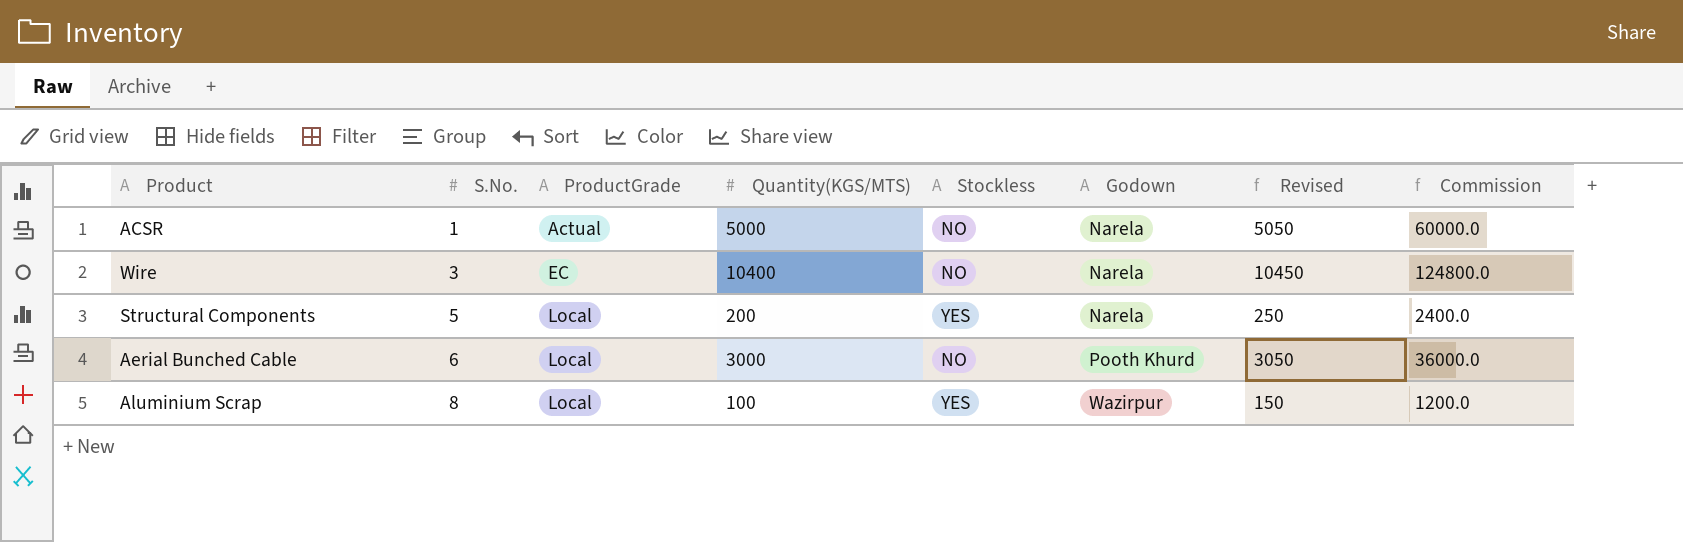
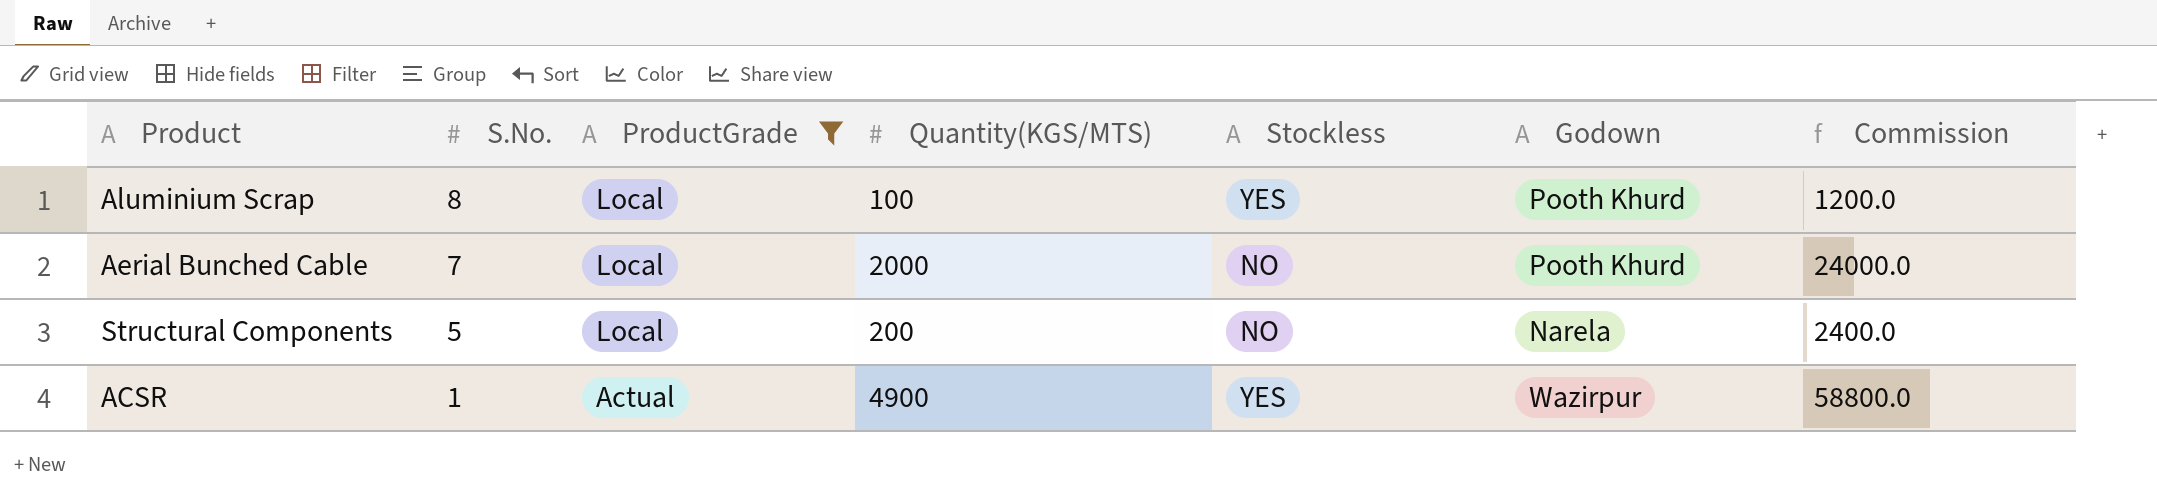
filter: none -> ProductGrade != EC
row order: S.No. ascending -> S.No. descending
column Revised | formula: [Quantity(KGS/MTS)] + 50 -> none
Aluminium Scrap | Godown: Wazirpur -> Pooth Khurd
Aerial Bunched Cable | S.No.: 6 -> 7
Aerial Bunched Cable | Quantity(KGS/MTS): 3000 -> 2000
Aerial Bunched Cable | Commission: 36000.0 -> 24000.0
Structural Components | Stockless: YES -> NO
ACSR | Quantity(KGS/MTS): 5000 -> 4900
ACSR | Stockless: NO -> YES
ACSR | Godown: Narela -> Wazirpur
ACSR | Commission: 60000.0 -> 58800.0

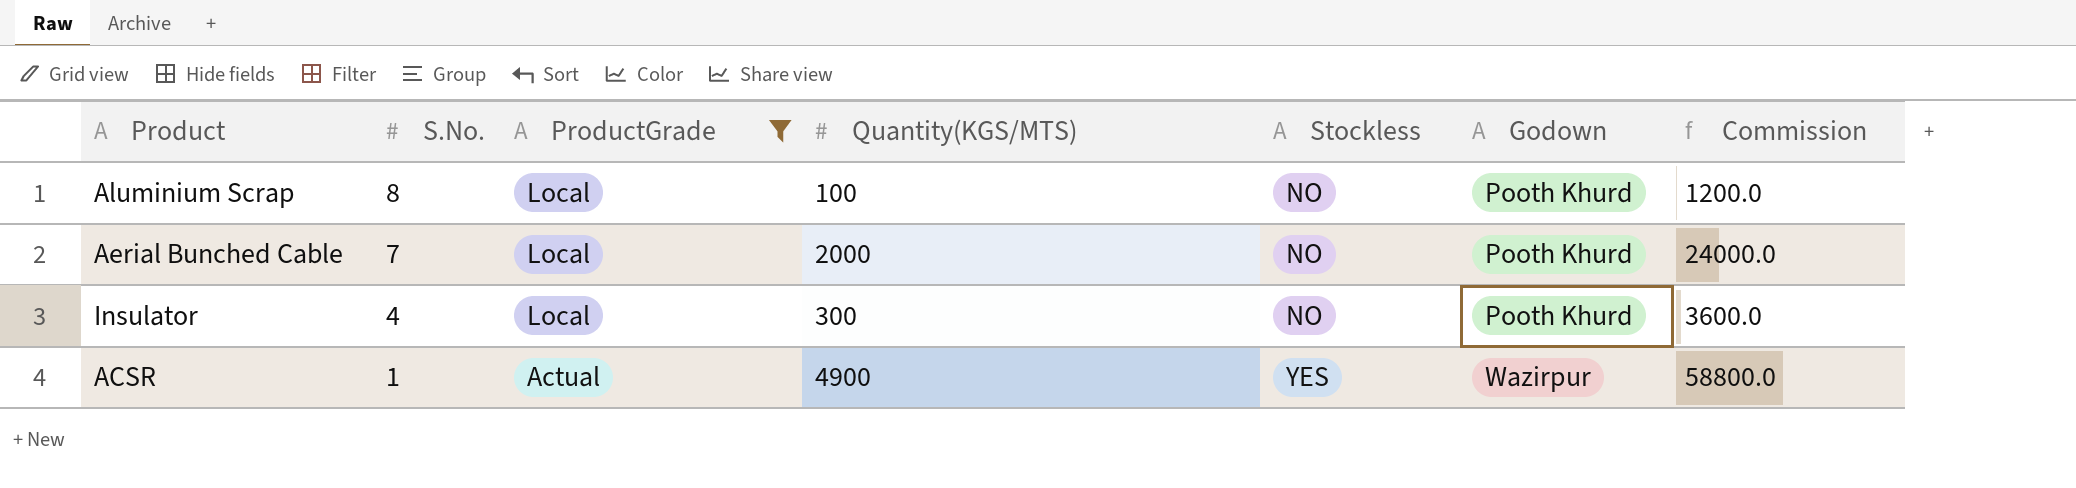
row Structural Components: 5 | Local | 200 | NO | Narela | 2400.0 -> none
Aluminium Scrap | Stockless: YES -> NO
row Insulator: none -> 4 | Local | 300 | NO | Pooth Khurd | 3600.0

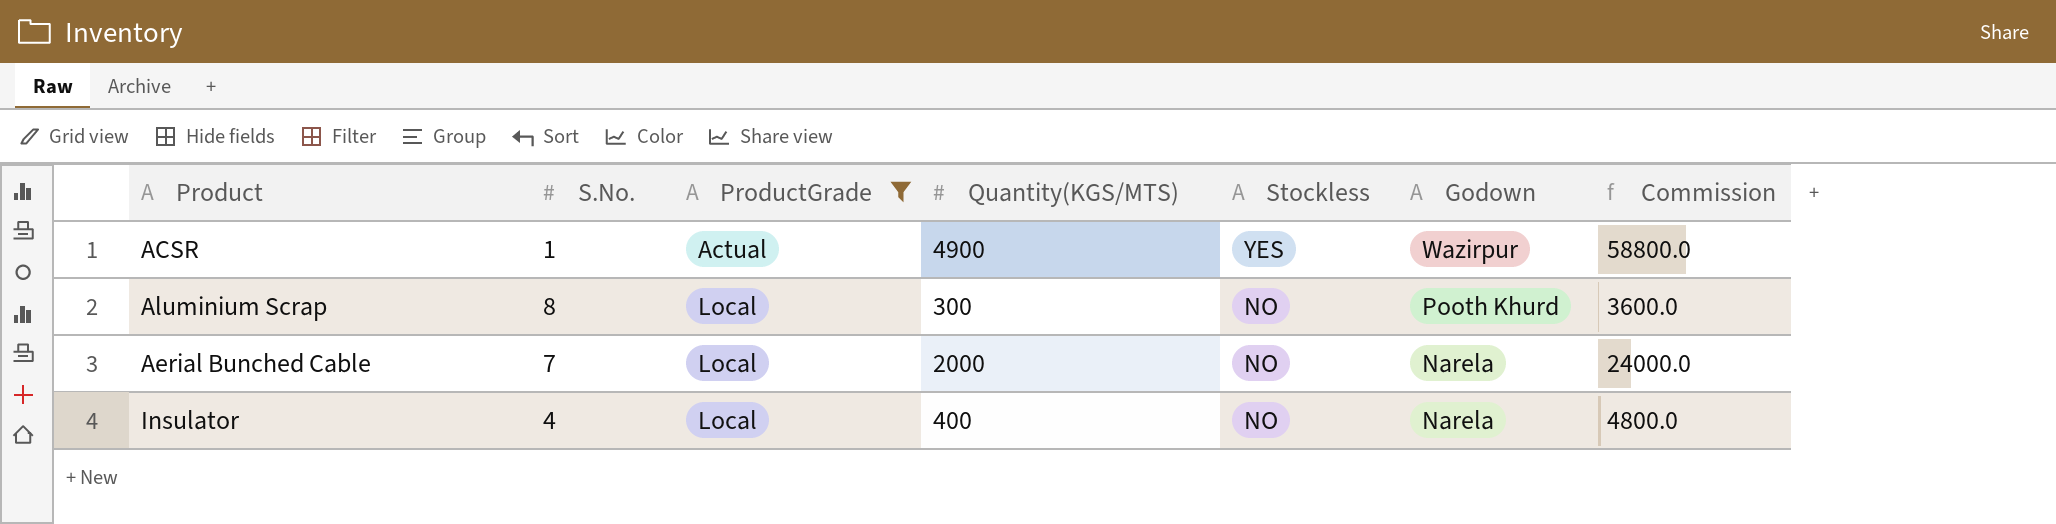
row order: S.No. descending -> ProductGrade ascending
Aluminium Scrap | Quantity(KGS/MTS): 100 -> 300
Aluminium Scrap | Commission: 1200.0 -> 3600.0
Aerial Bunched Cable | Godown: Pooth Khurd -> Narela
Insulator | Quantity(KGS/MTS): 300 -> 400
Insulator | Godown: Pooth Khurd -> Narela
Insulator | Commission: 3600.0 -> 4800.0

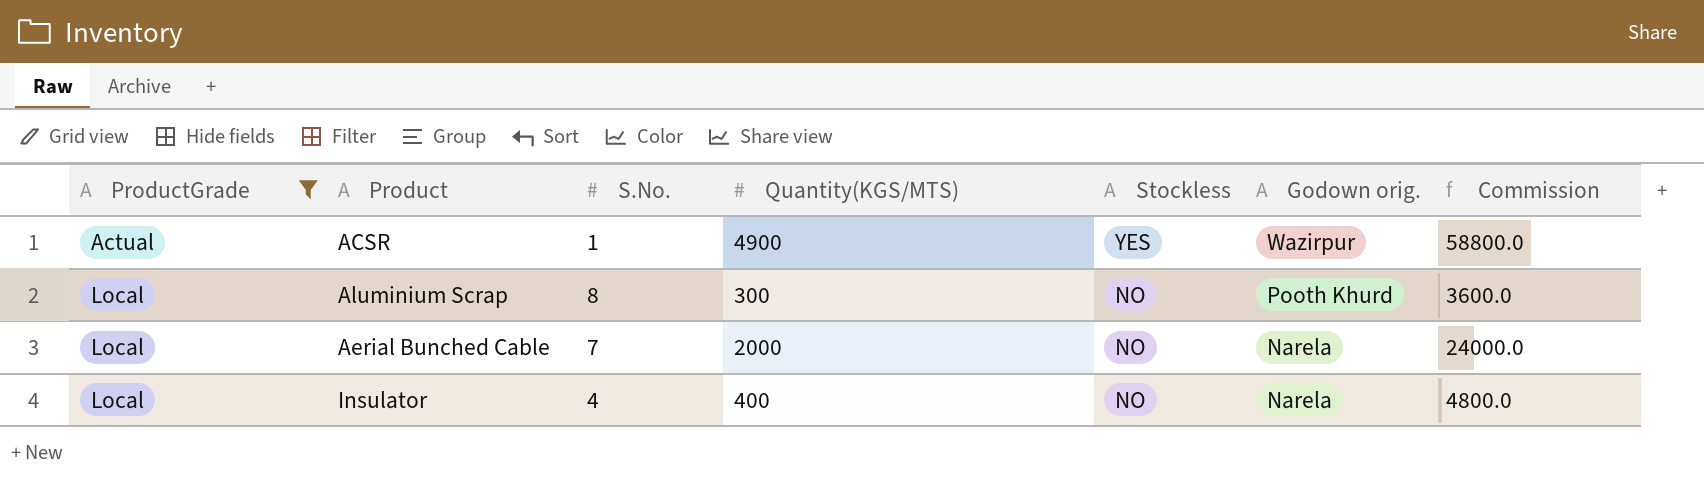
column ProductGrade | position: 3 -> 1
column name: Godown -> Godown orig.

